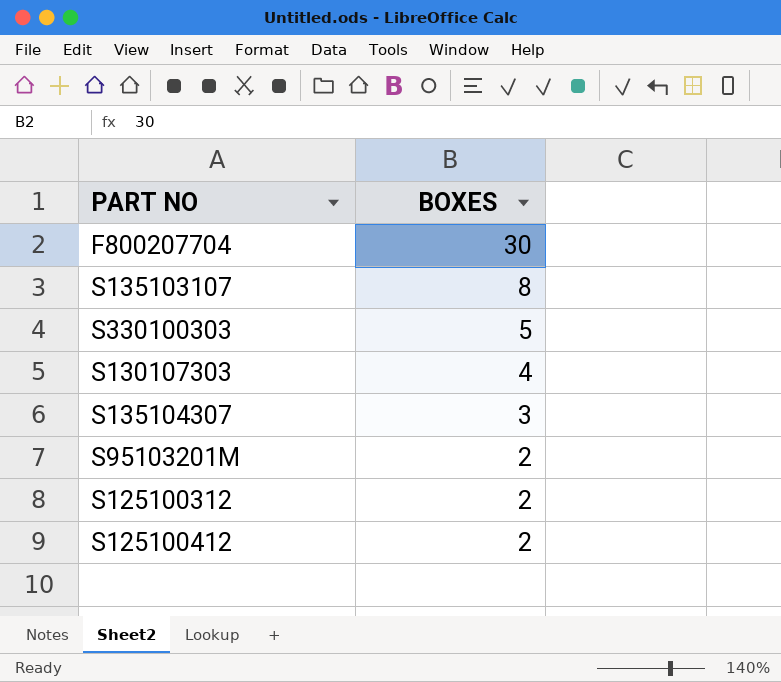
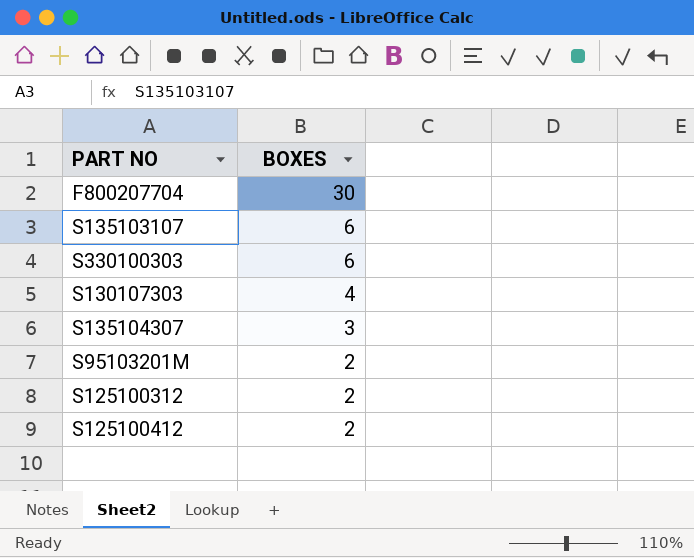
S135103107 | BOXES: 8 -> 6
S330100303 | BOXES: 5 -> 6

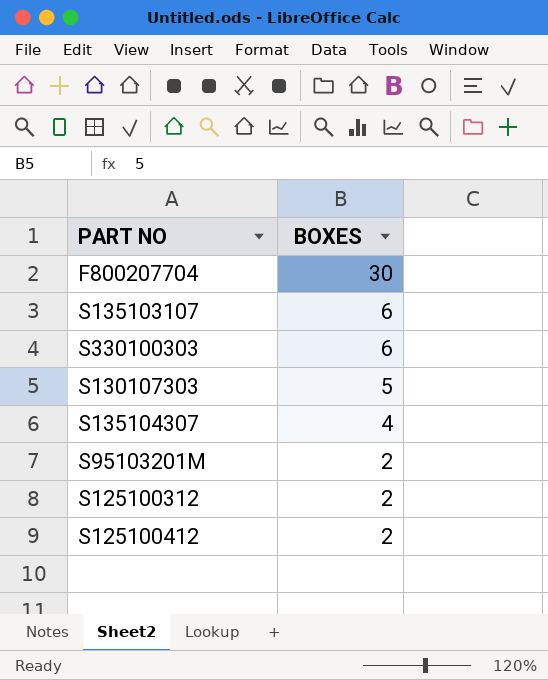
S130107303 | BOXES: 4 -> 5
S135104307 | BOXES: 3 -> 4

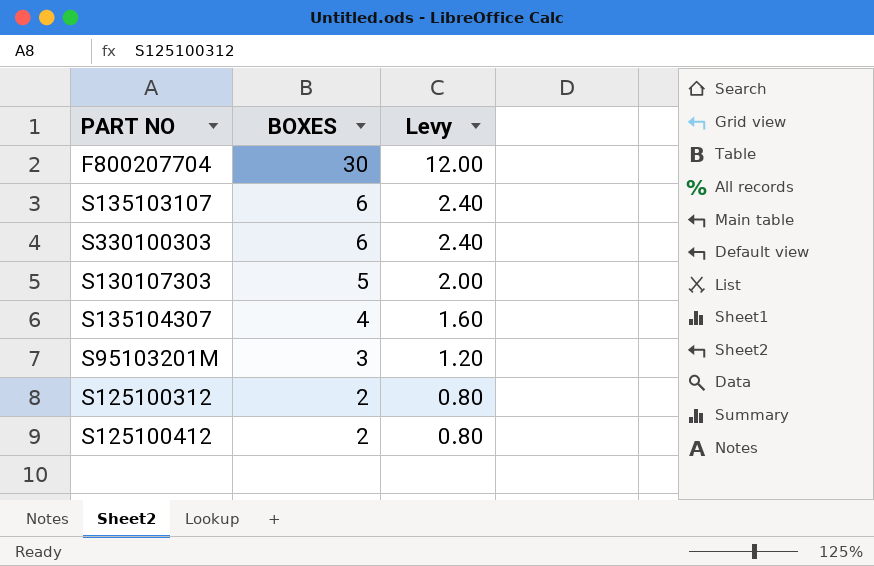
column Levy | formula: none -> [BOXES] * 0.4
S95103201M | BOXES: 2 -> 3

